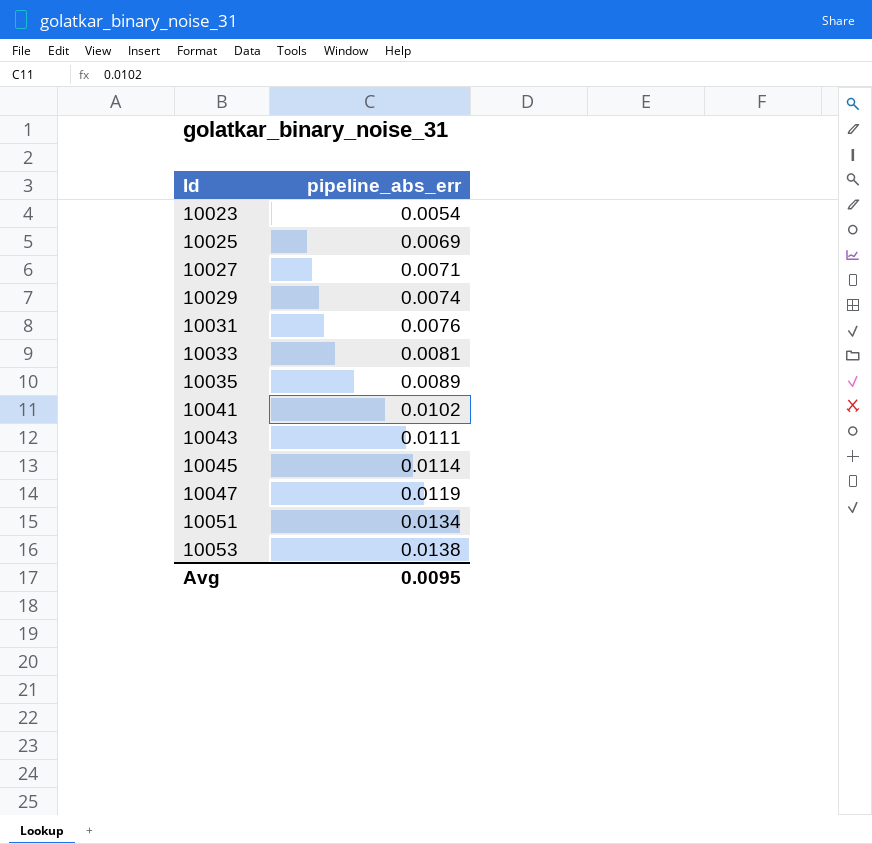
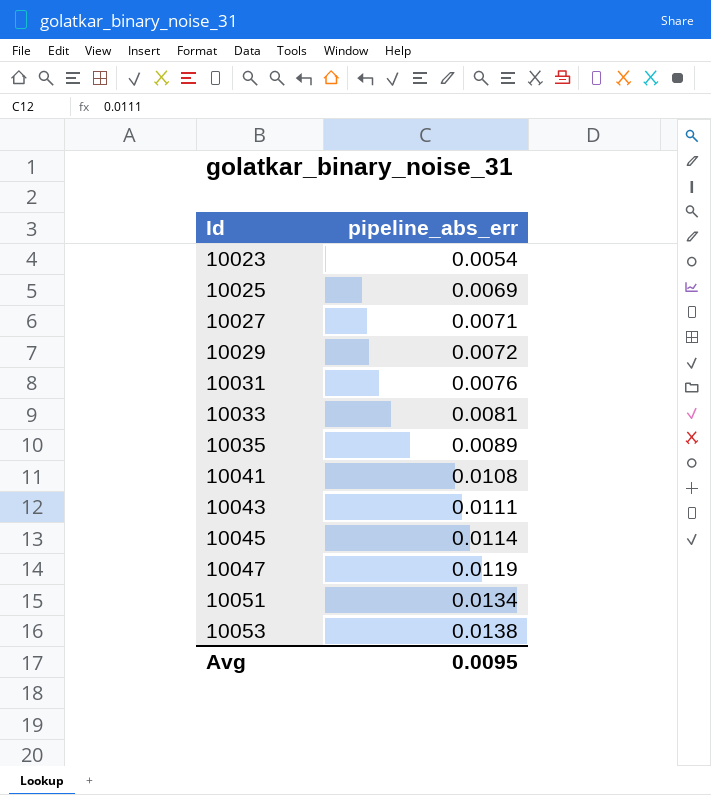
10029 | pipeline_abs_err: 0.0074 -> 0.0072
10041 | pipeline_abs_err: 0.0102 -> 0.0108

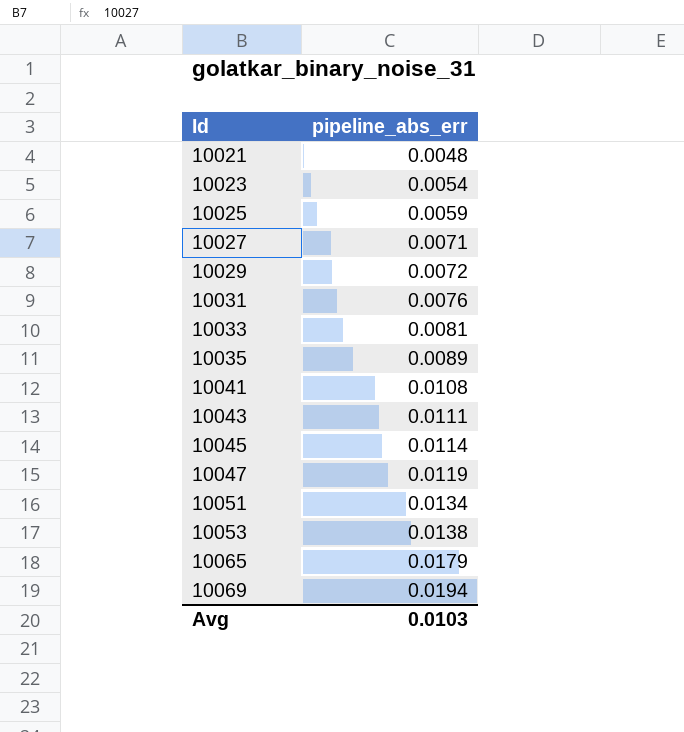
row 10021: none -> 0.0048
10025 | pipeline_abs_err: 0.0069 -> 0.0059
row 10065: none -> 0.0179
row 10069: none -> 0.0194
Avg | pipeline_abs_err: 0.0095 -> 0.0103

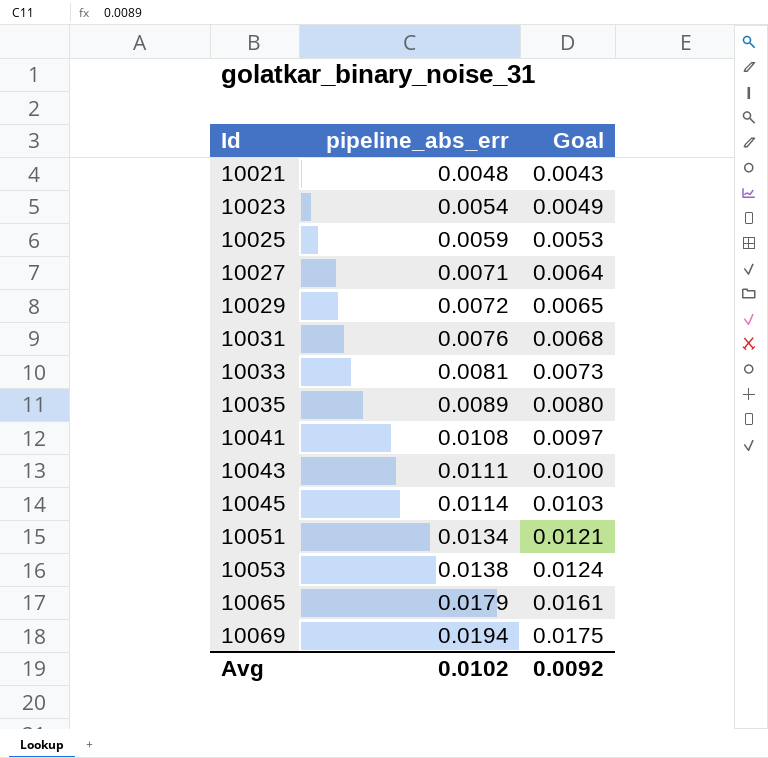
column Goal | formula: none -> [pipeline_abs_err] * 0.9
row 10047: 0.0119 -> none
Avg | pipeline_abs_err: 0.0103 -> 0.0102

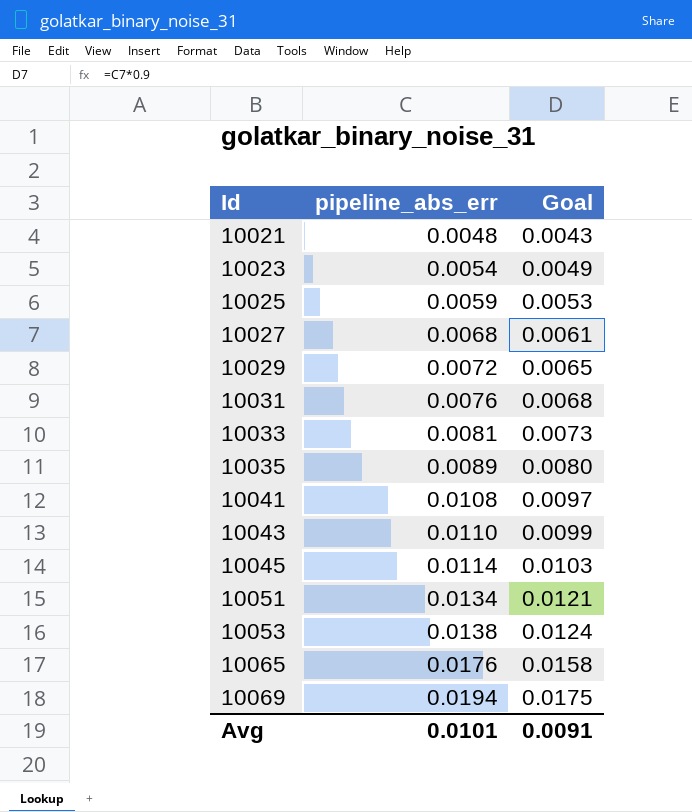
10027 | pipeline_abs_err: 0.0071 -> 0.0068
10027 | Goal: 0.0064 -> 0.0061
10043 | pipeline_abs_err: 0.0111 -> 0.0110
10043 | Goal: 0.0100 -> 0.0099
10065 | pipeline_abs_err: 0.0179 -> 0.0176
10065 | Goal: 0.0161 -> 0.0158
Avg | pipeline_abs_err: 0.0102 -> 0.0101
Avg | Goal: 0.0092 -> 0.0091

